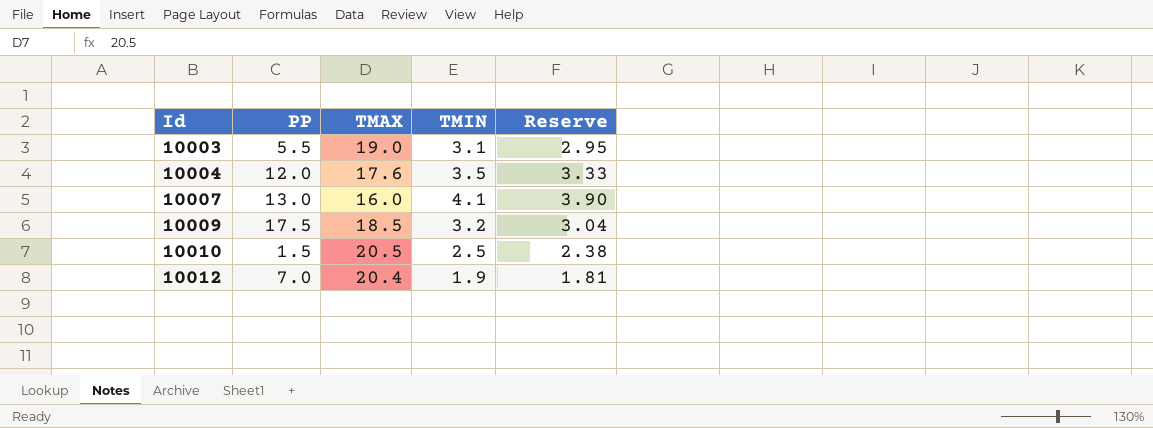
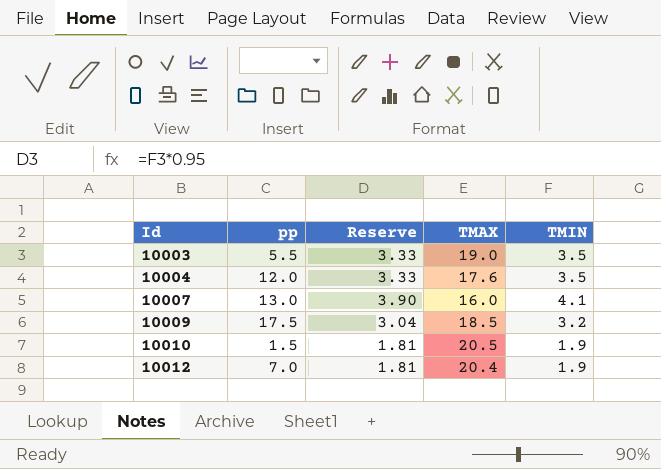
column name: PP -> pp
column Reserve | position: 5 -> 3
10003 | Reserve: 2.95 -> 3.33
10003 | TMIN: 3.1 -> 3.5
10010 | Reserve: 2.38 -> 1.81
10010 | TMIN: 2.5 -> 1.9

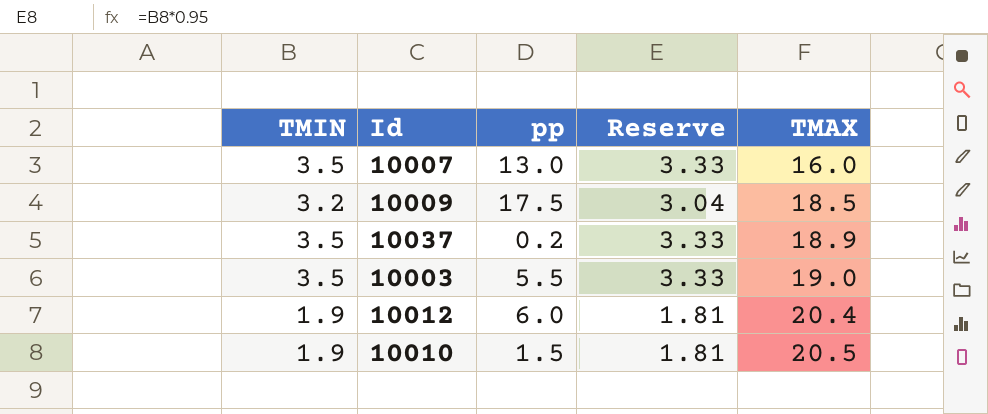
row order: Id ascending -> TMAX ascending
column TMIN | position: 5 -> 1
row 10004: 12.0 | 3.33 | 17.6 | 3.5 -> none
10007 | TMIN: 4.1 -> 3.5
10007 | Reserve: 3.90 -> 3.33
row 10037: none -> 3.5 | 0.2 | 3.33 | 18.9
10012 | pp: 7.0 -> 6.0

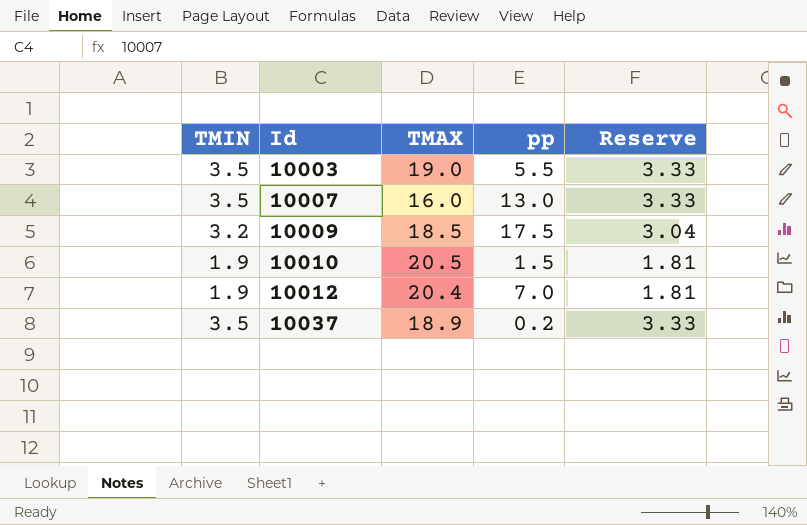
row order: TMAX ascending -> Id ascending
column TMAX | position: 5 -> 3
10012 | pp: 6.0 -> 7.0

